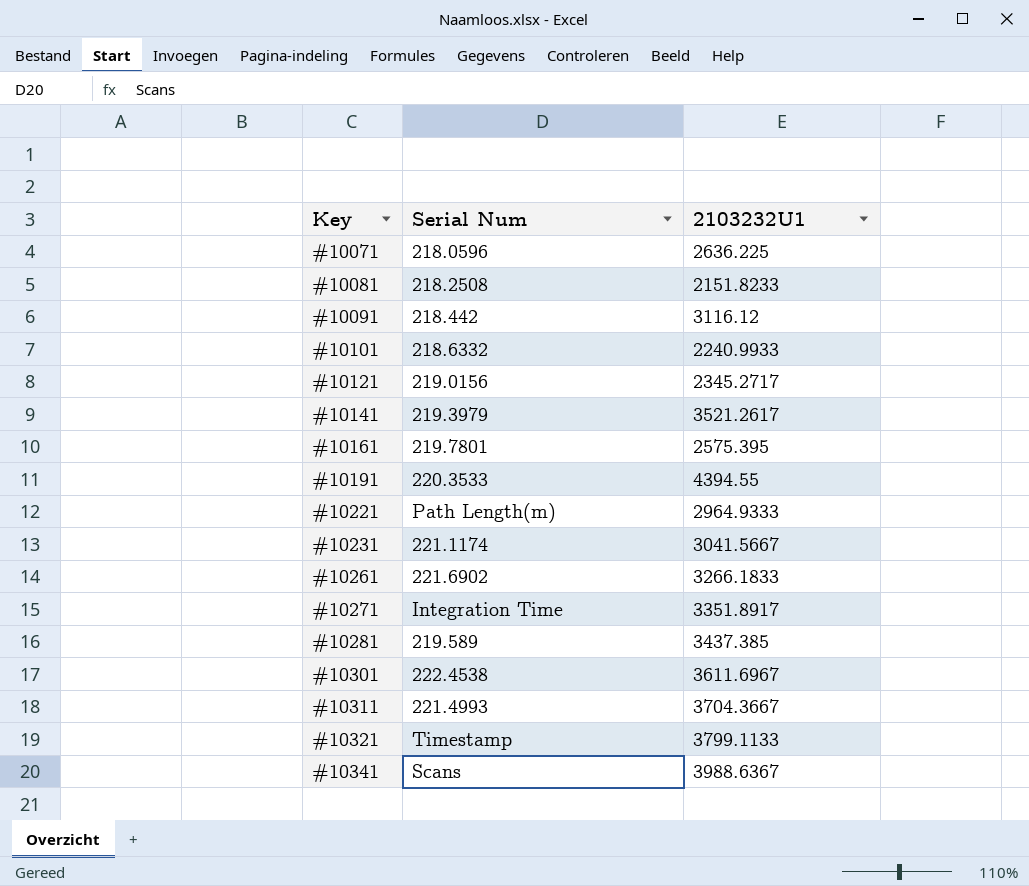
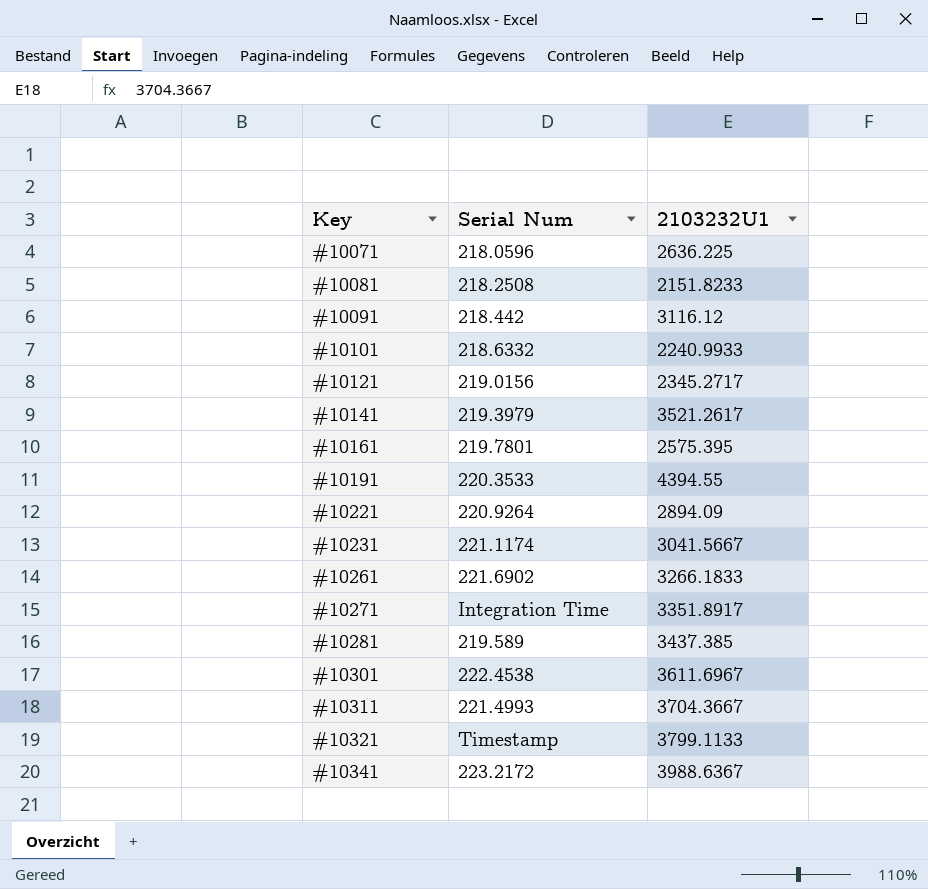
#10221 | Serial Num: Path Length(m) -> 220.9264
#10221 | 2103232U1: 2964.9333 -> 2894.09
#10341 | Serial Num: Scans -> 223.2172

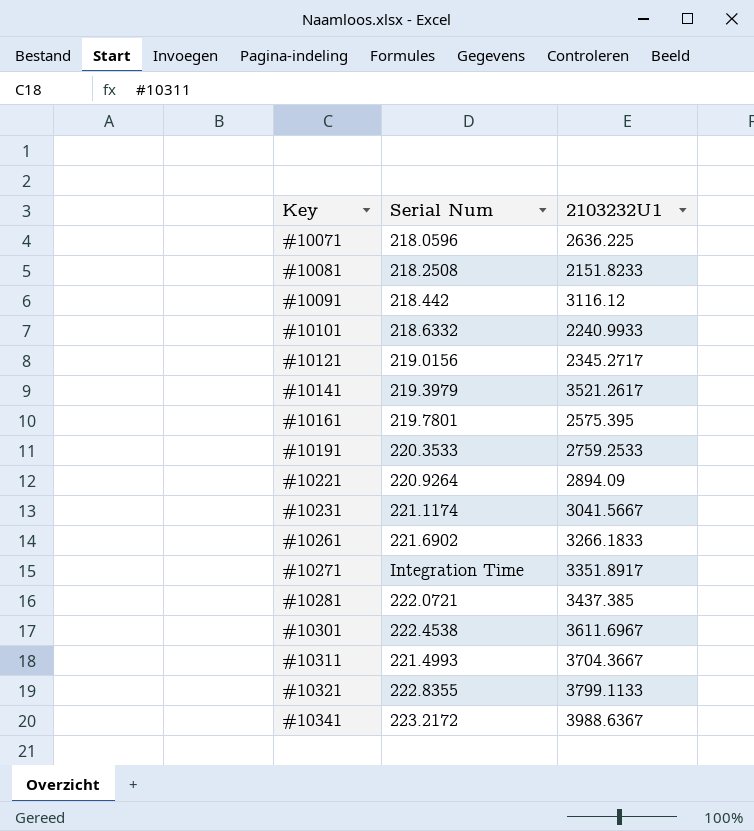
#10191 | 2103232U1: 4394.55 -> 2759.2533
#10281 | Serial Num: 219.589 -> 222.0721
#10321 | Serial Num: Timestamp -> 222.8355

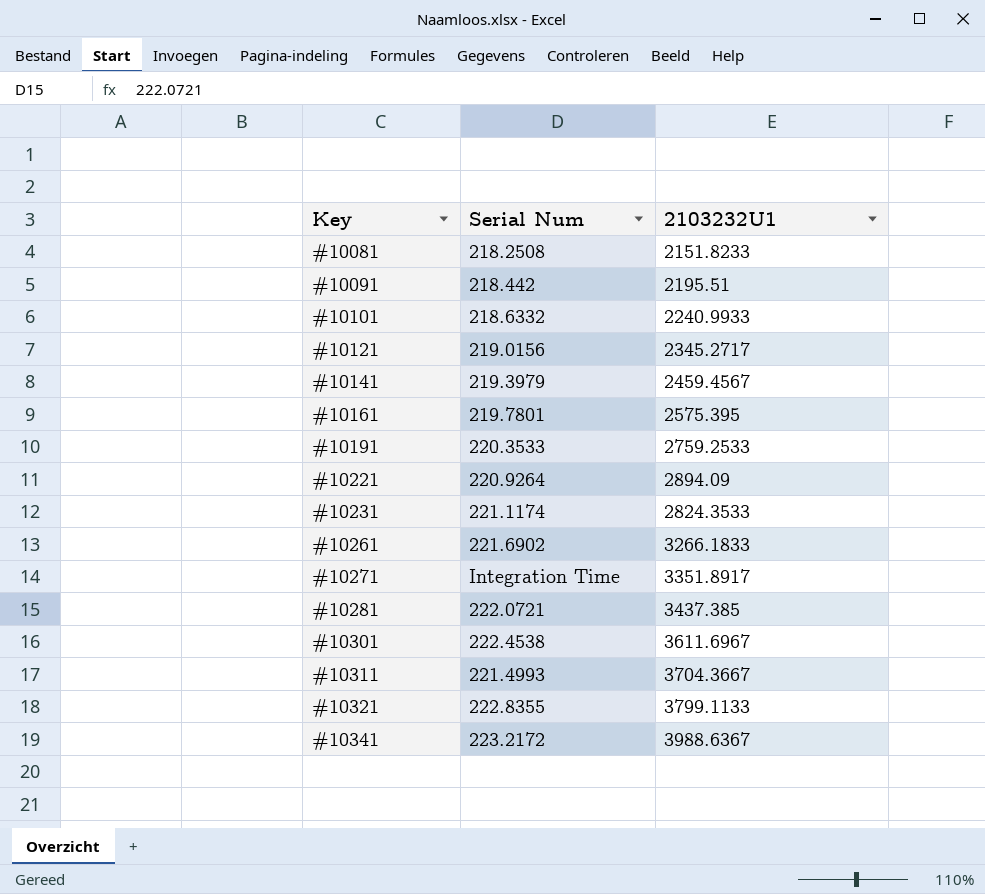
row #10071: 218.0596 | 2636.225 -> none
#10091 | 2103232U1: 3116.12 -> 2195.51
#10141 | 2103232U1: 3521.2617 -> 2459.4567
#10231 | 2103232U1: 3041.5667 -> 2824.3533

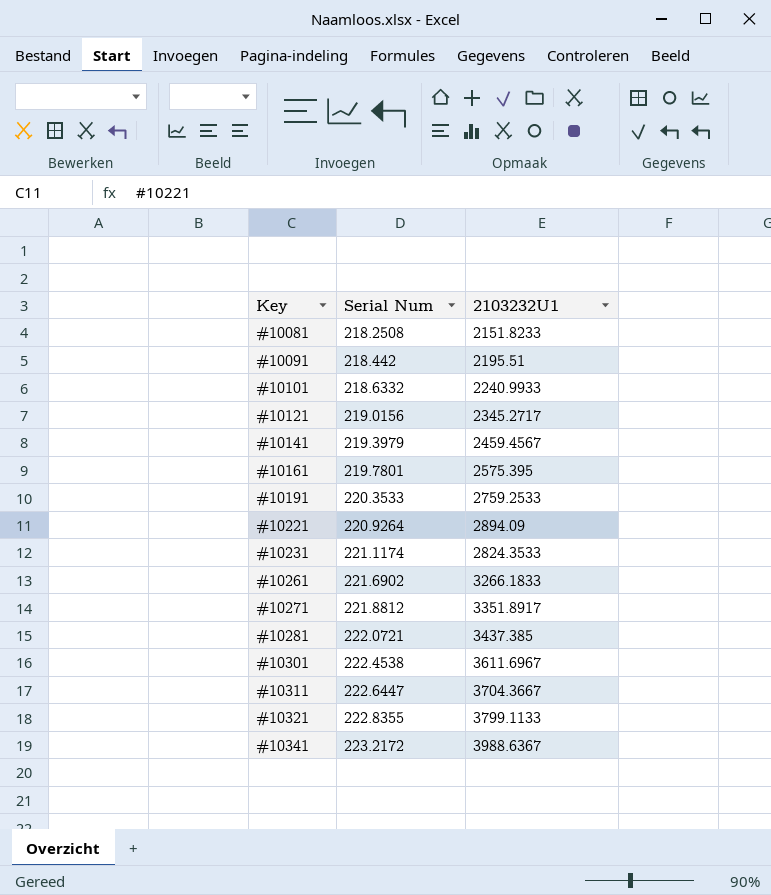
#10271 | Serial Num: Integration Time -> 221.8812
#10311 | Serial Num: 221.4993 -> 222.6447

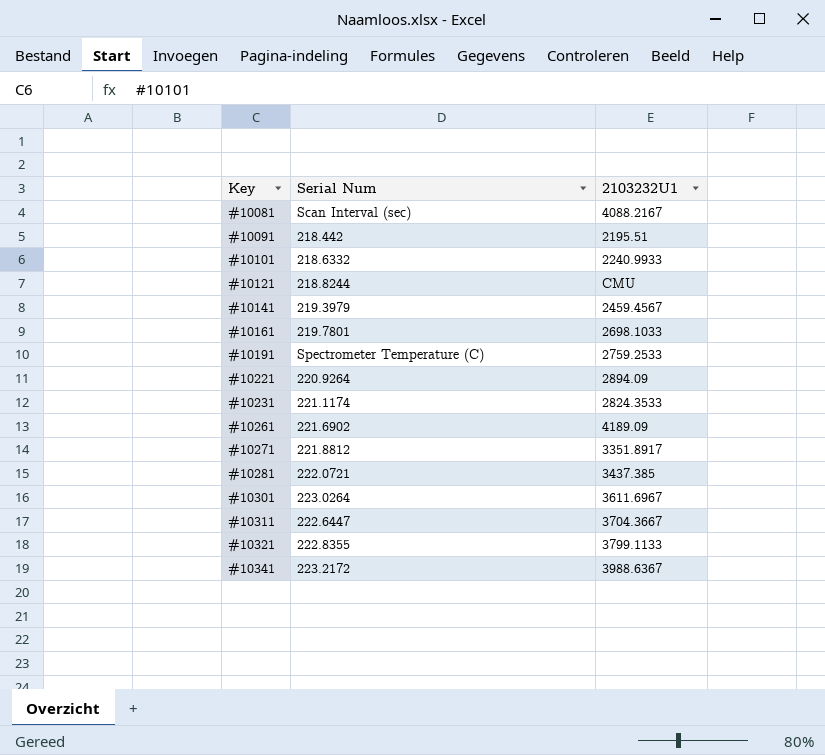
#10081 | Serial Num: 218.2508 -> Scan Interval (sec)
#10081 | 2103232U1: 2151.8233 -> 4088.2167
#10121 | Serial Num: 219.0156 -> 218.8244
#10121 | 2103232U1: 2345.2717 -> CMU
#10161 | 2103232U1: 2575.395 -> 2698.1033
#10191 | Serial Num: 220.3533 -> Spectrometer Temperature (C)
#10261 | 2103232U1: 3266.1833 -> 4189.09
#10301 | Serial Num: 222.4538 -> 223.0264

